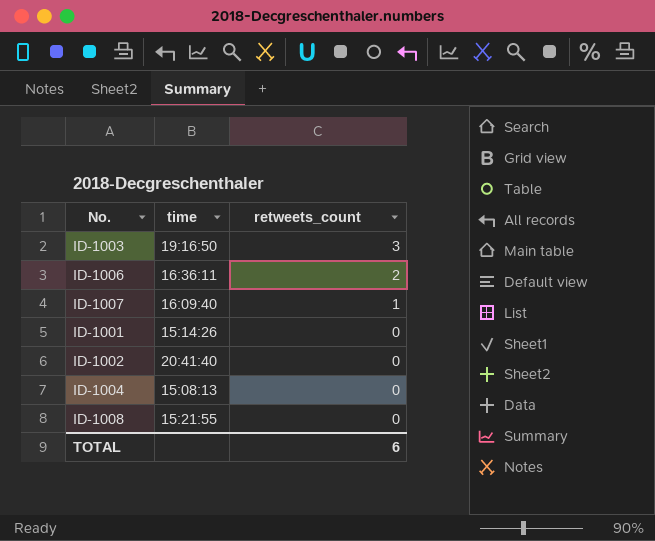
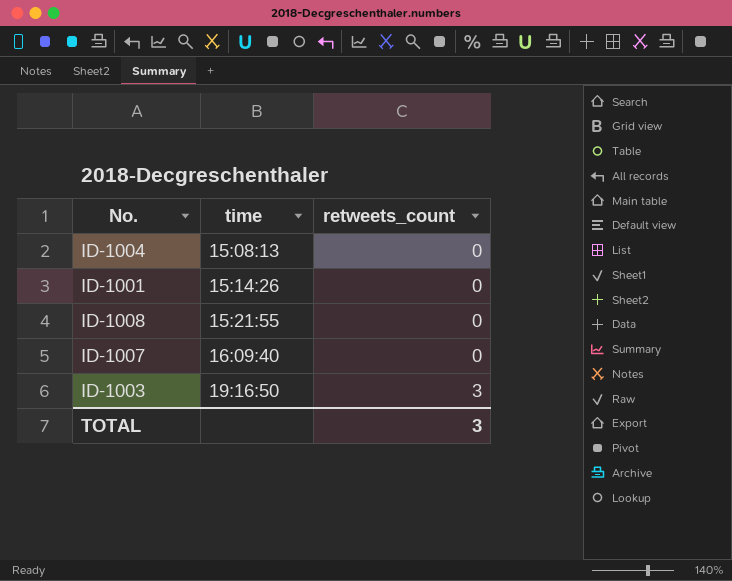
row order: retweets_count descending -> time ascending
row ID-1006: 16:36:11 | 2 -> none
row ID-1002: 20:41:40 | 0 -> none
ID-1007 | retweets_count: 1 -> 0
TOTAL | retweets_count: 6 -> 3

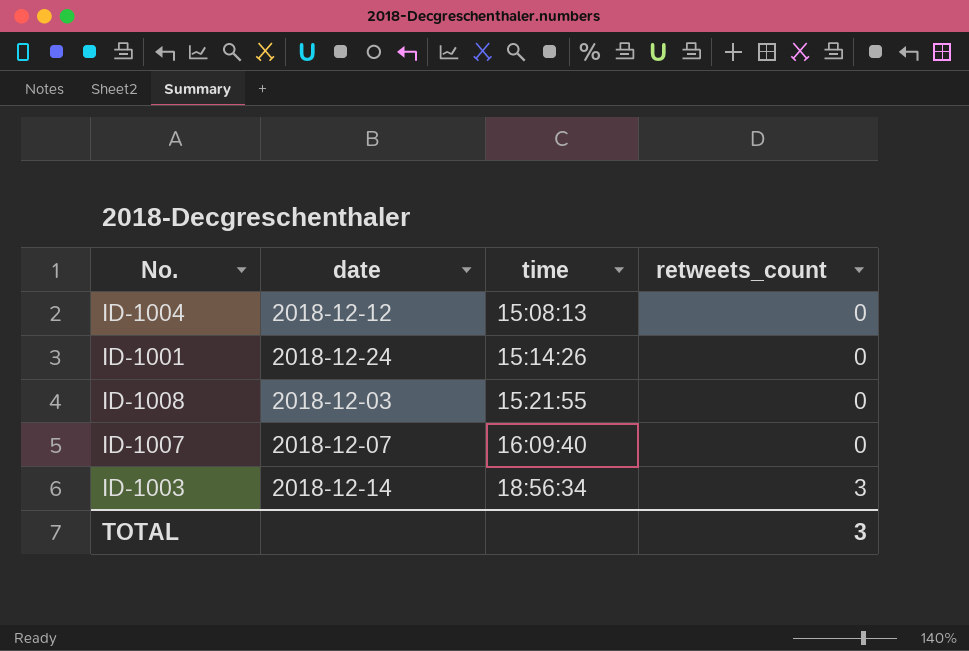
column date | position: none -> 2
ID-1003 | time: 19:16:50 -> 18:56:34

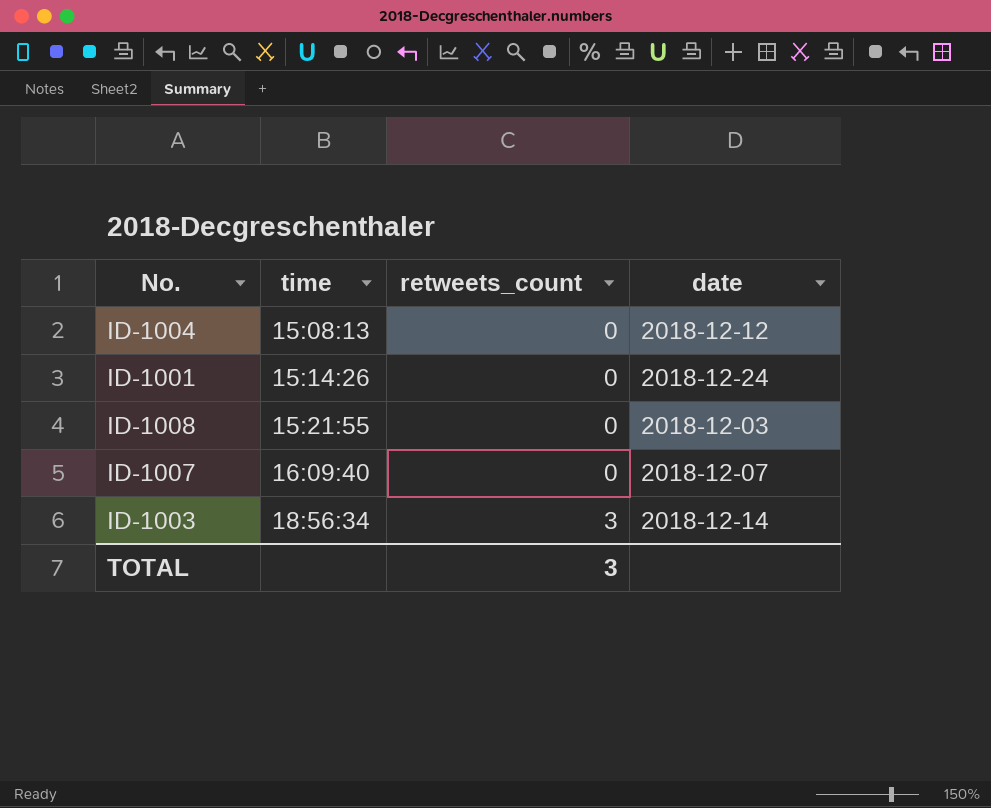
column date | position: 2 -> 4

